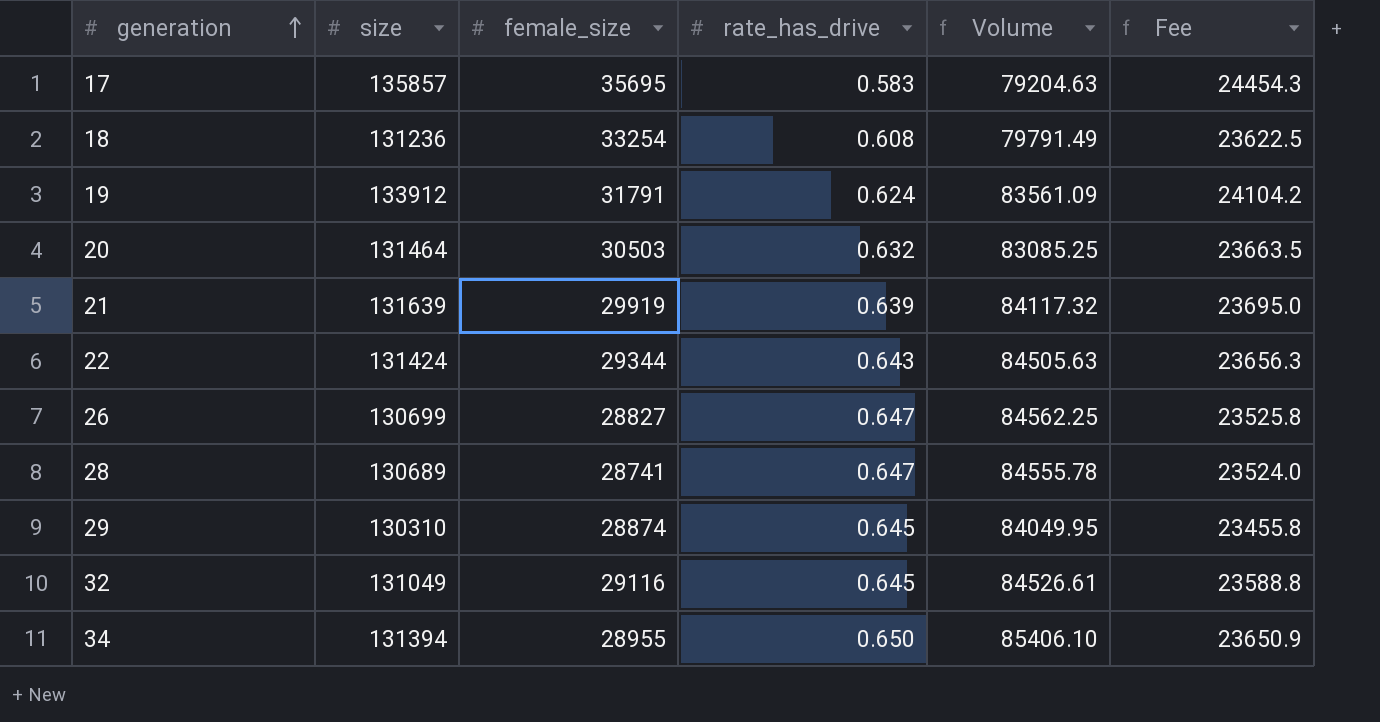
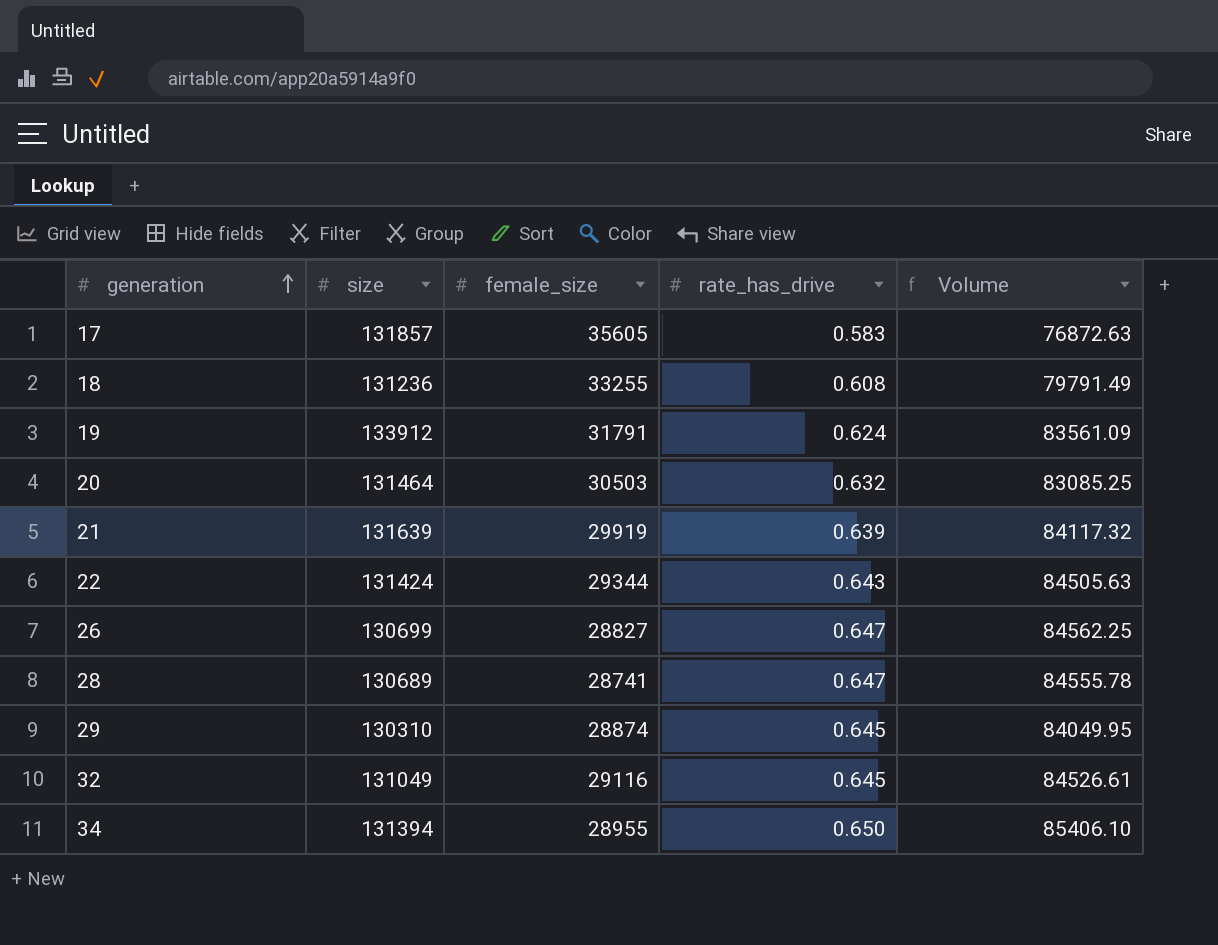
column Fee | formula: [size] * 0.18 -> none
17 | size: 135857 -> 131857
17 | female_size: 35695 -> 35605
17 | Volume: 79204.63 -> 76872.63
18 | female_size: 33254 -> 33255

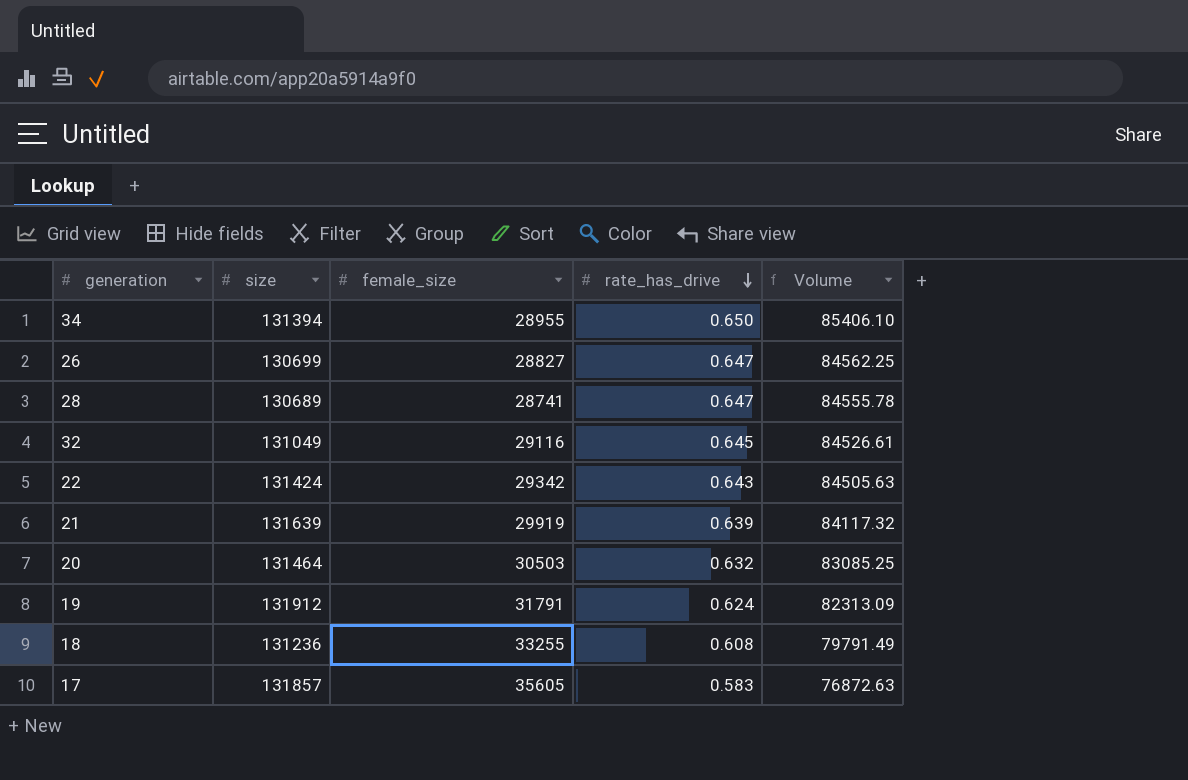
row order: generation ascending -> rate_has_drive descending
row 29: 130310 | 28874 | 0.645 | 84049.95 -> none
22 | female_size: 29344 -> 29342
19 | size: 133912 -> 131912
19 | Volume: 83561.09 -> 82313.09

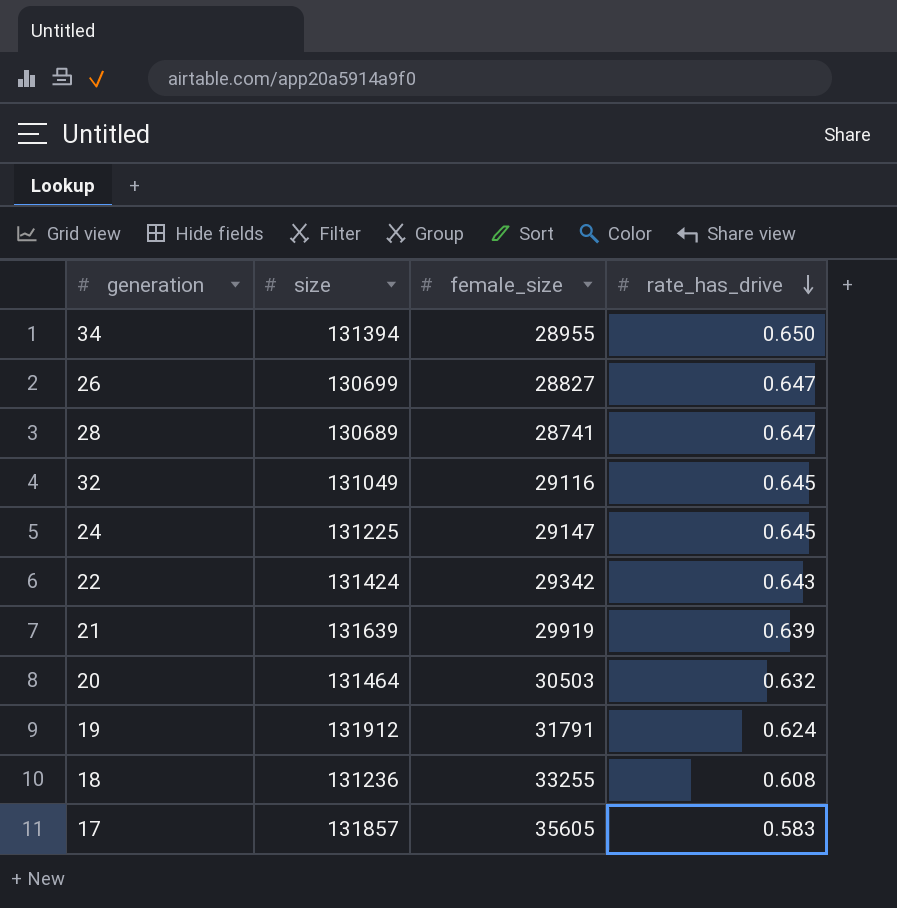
column Volume | formula: [size] * [rate_has_drive] -> none
row 24: none -> 131225 | 29147 | 0.645

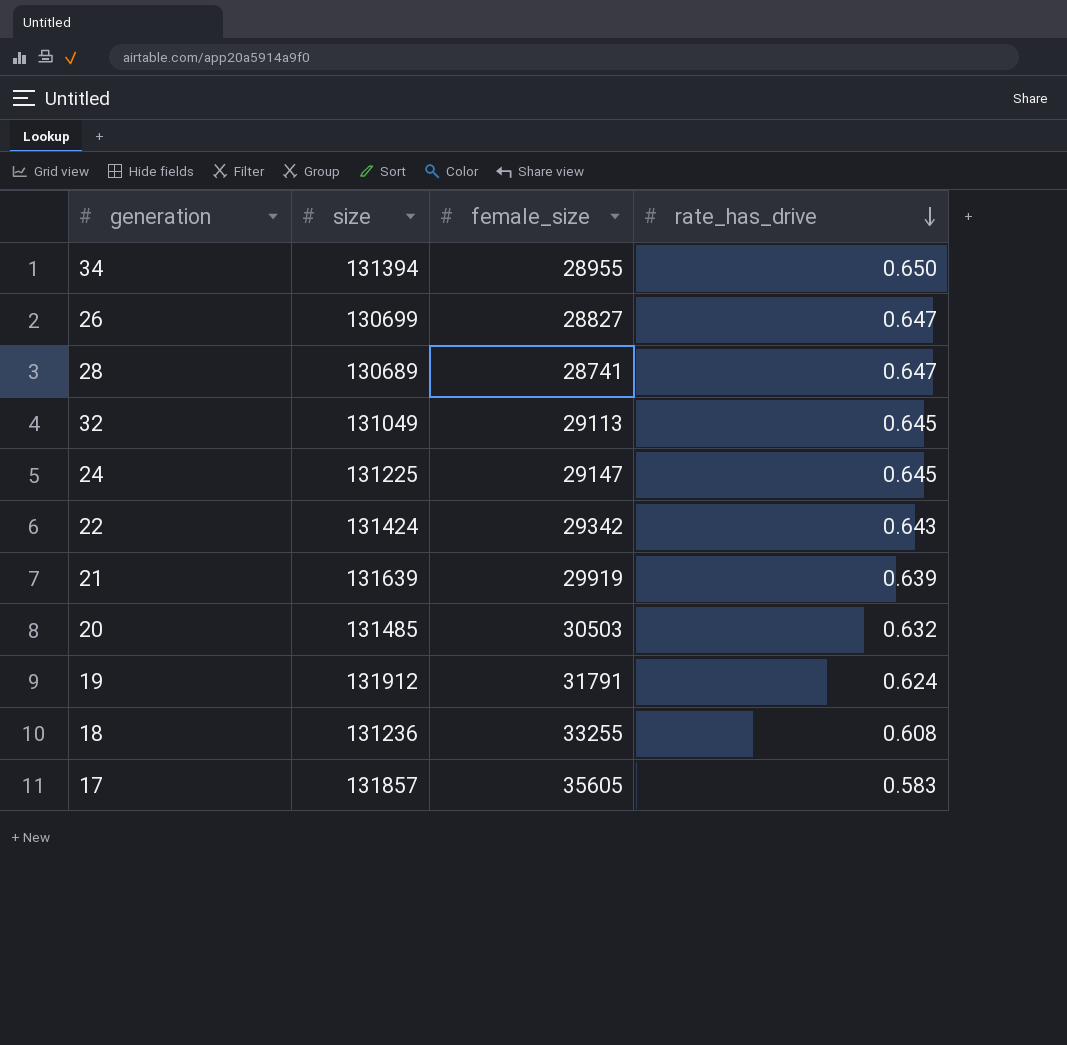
32 | female_size: 29116 -> 29113
20 | size: 131464 -> 131485

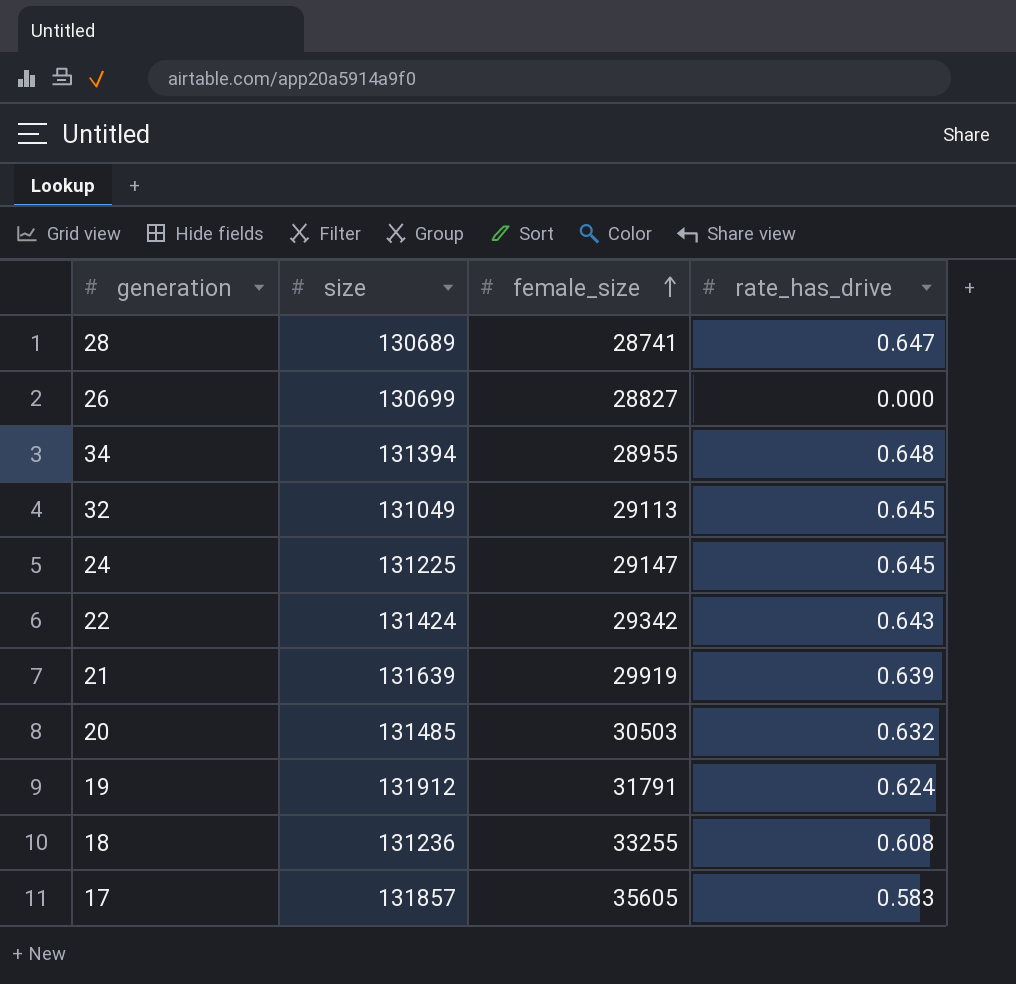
row order: rate_has_drive descending -> female_size ascending
26 | rate_has_drive: 0.647 -> 0.000
34 | rate_has_drive: 0.650 -> 0.648

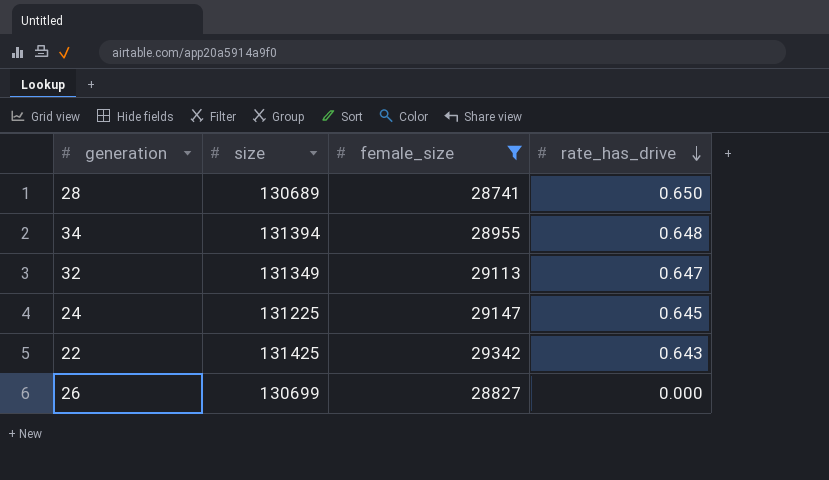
filter: none -> female_size <= 29342
row order: female_size ascending -> rate_has_drive descending
28 | rate_has_drive: 0.647 -> 0.650
32 | size: 131049 -> 131349
32 | rate_has_drive: 0.645 -> 0.647
22 | size: 131424 -> 131425

